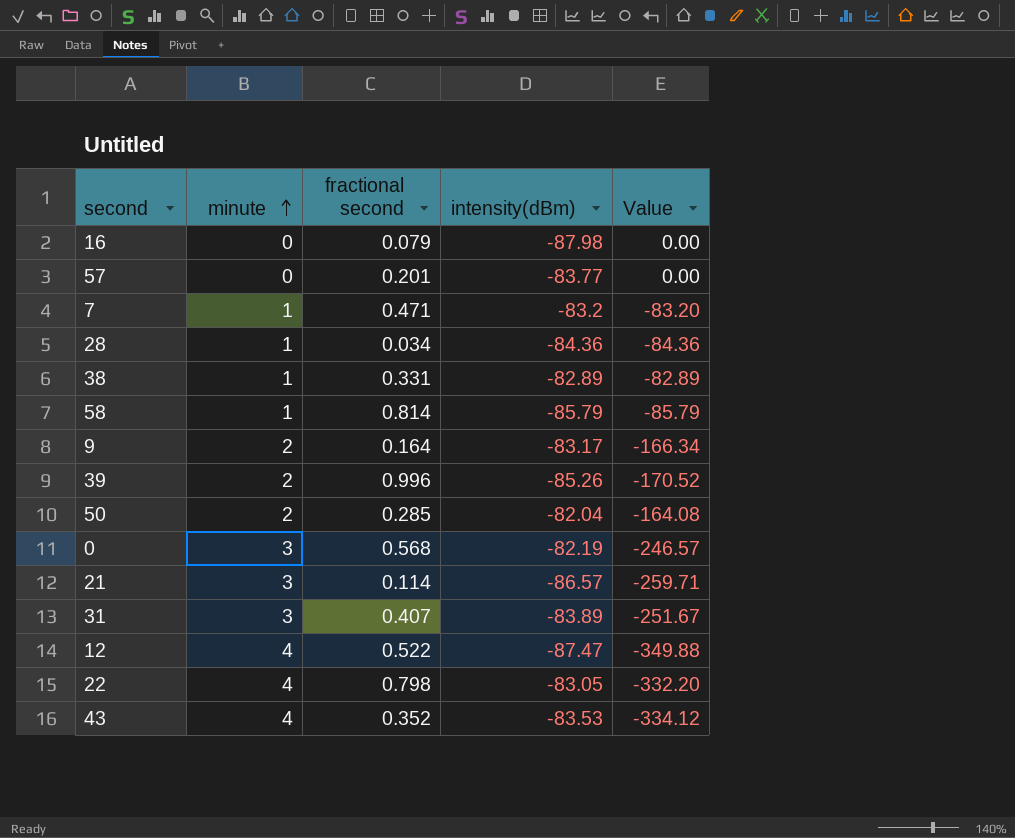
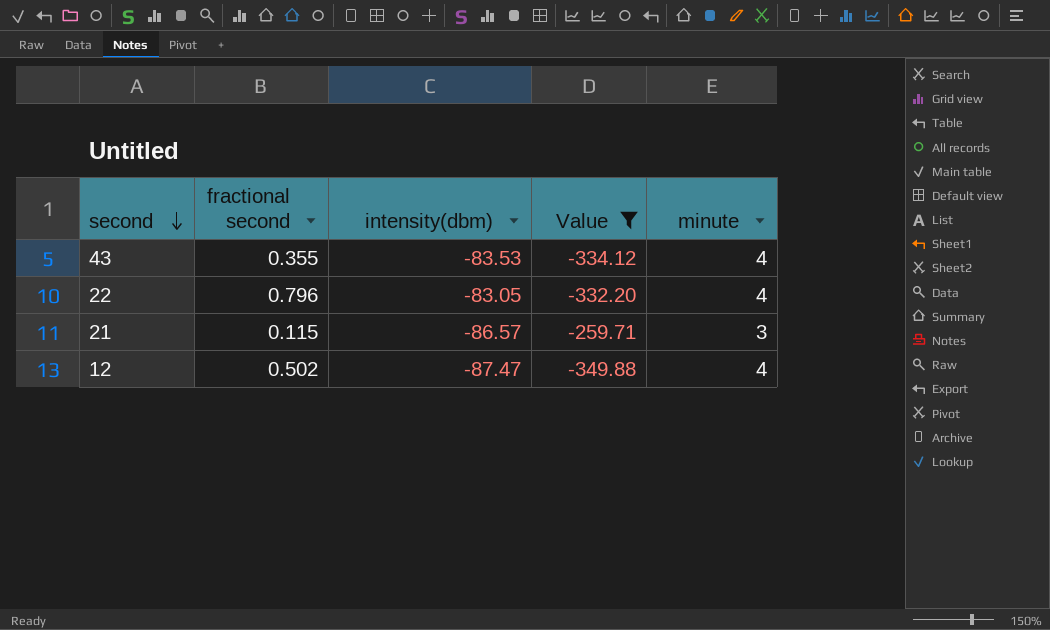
filter: none -> Value <= -259.71
row order: minute ascending -> second descending
column name: intensity(dBm) -> intensity(dbm)
column minute | position: 2 -> 5
43 | fractional second: 0.352 -> 0.355
22 | fractional second: 0.798 -> 0.796
21 | fractional second: 0.114 -> 0.115
12 | fractional second: 0.522 -> 0.502

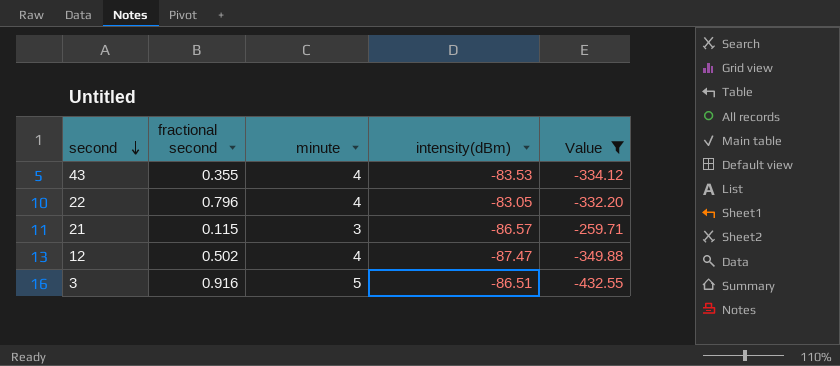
column minute | position: 5 -> 3
column name: intensity(dbm) -> intensity(dBm)
row 3: none -> 0.916 | 5 | -86.51 | -432.55

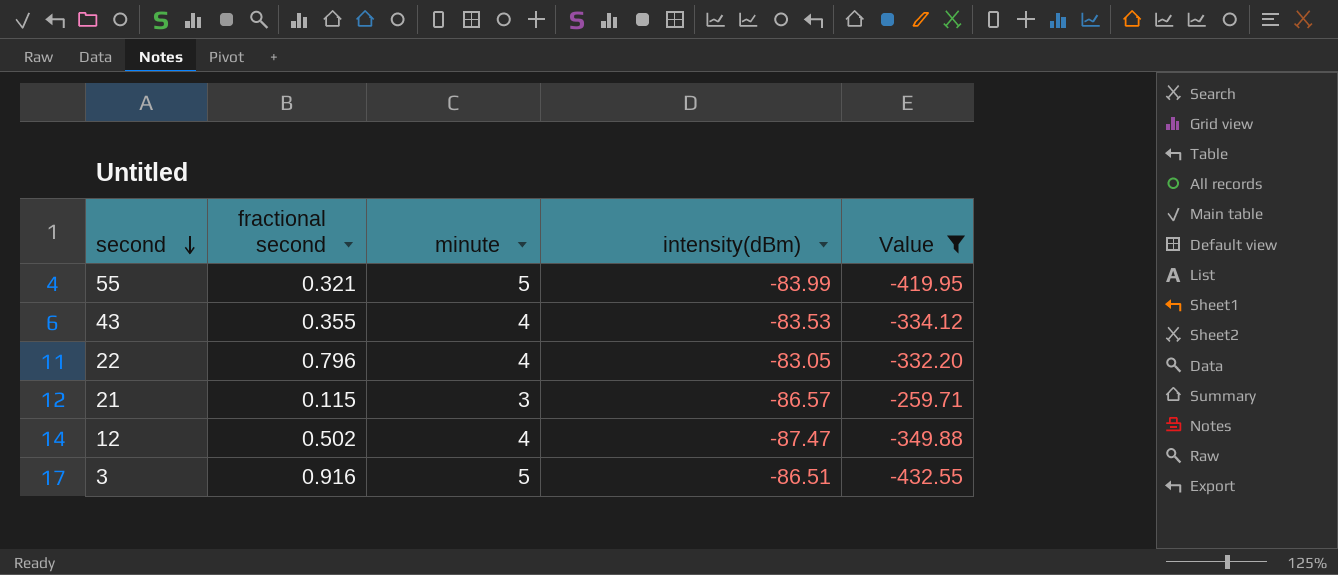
row 55: none -> 0.321 | 5 | -83.99 | -419.95

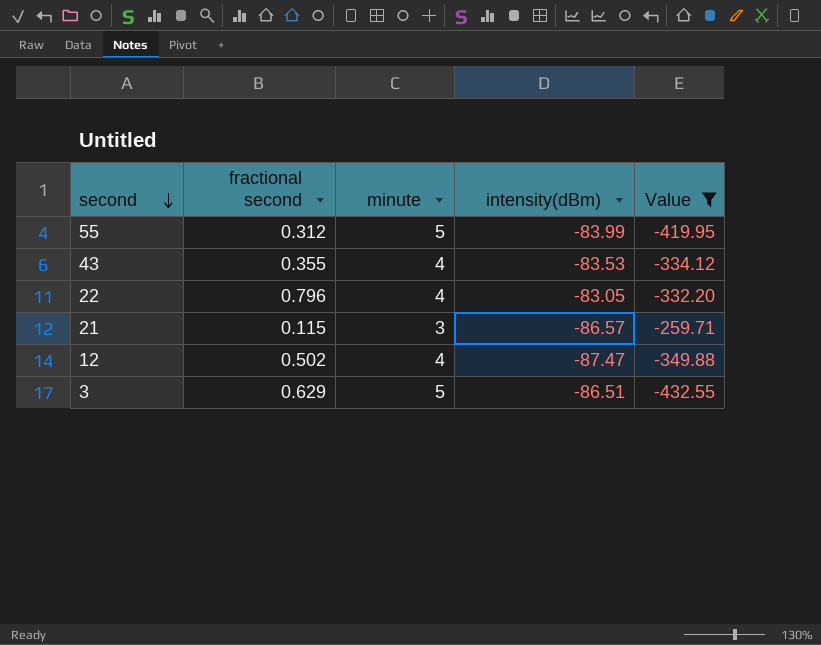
55 | fractional second: 0.321 -> 0.312
3 | fractional second: 0.916 -> 0.629

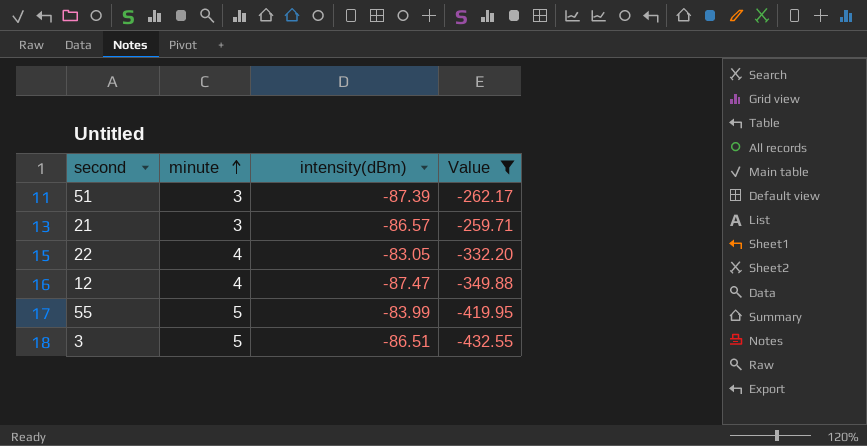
row order: second descending -> minute ascending
column fractional second | position: 2 -> none
row 43: 0.355 | 4 | -83.53 | -334.12 -> none
row 51: none -> 3 | -87.39 | -262.17

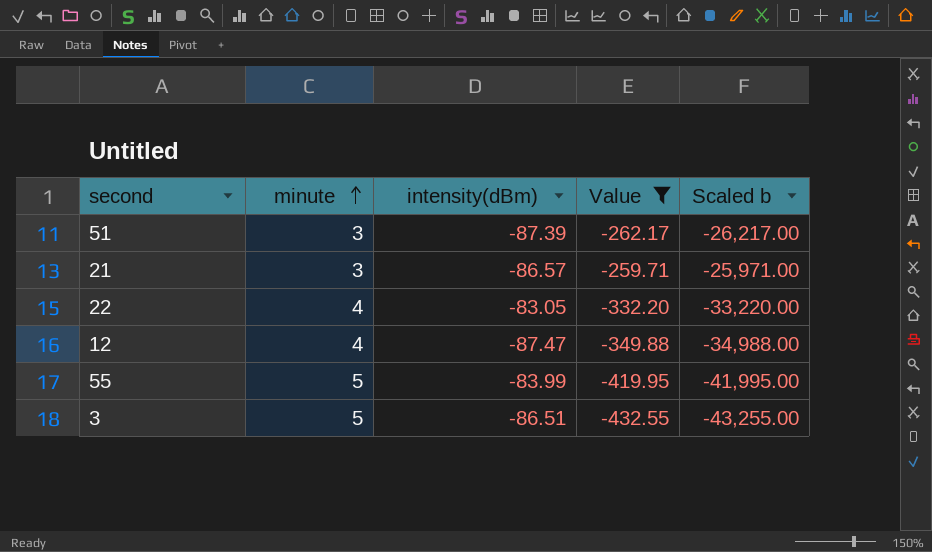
column Scaled b | formula: none -> [Value] * 100

